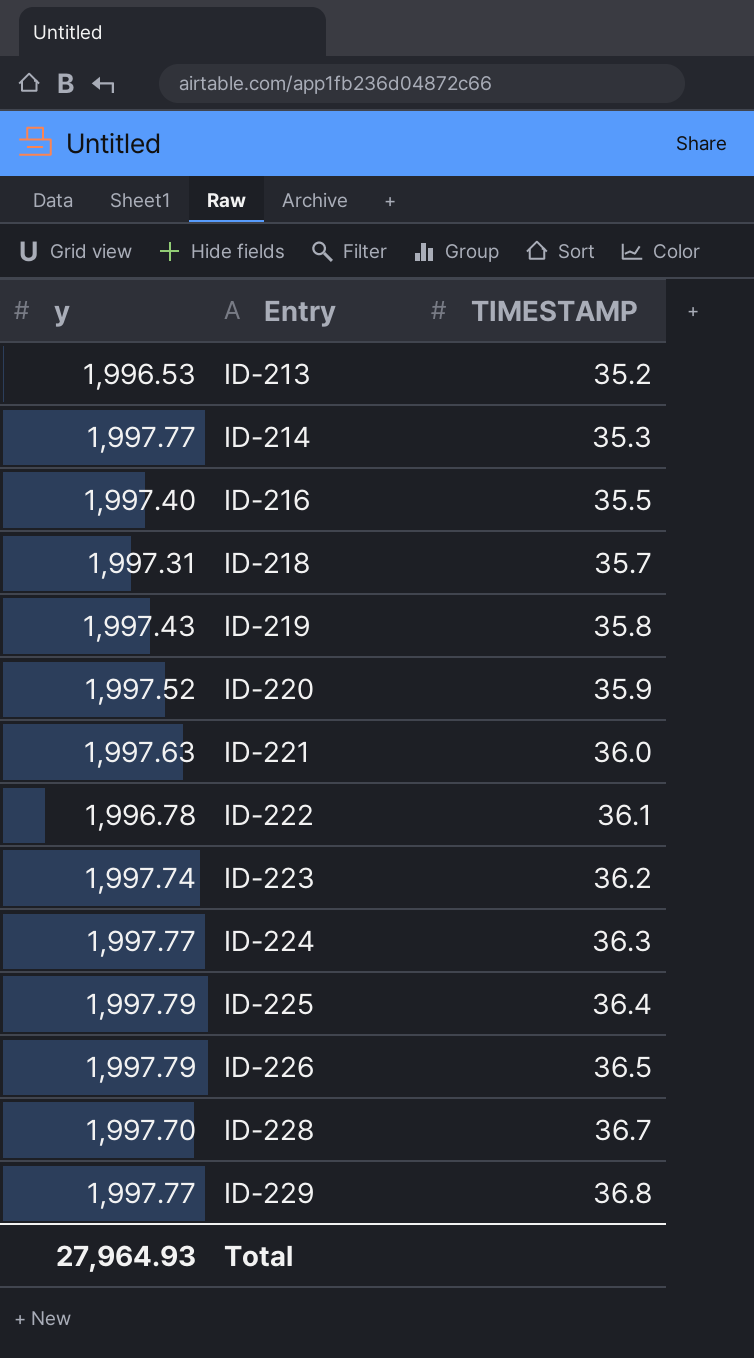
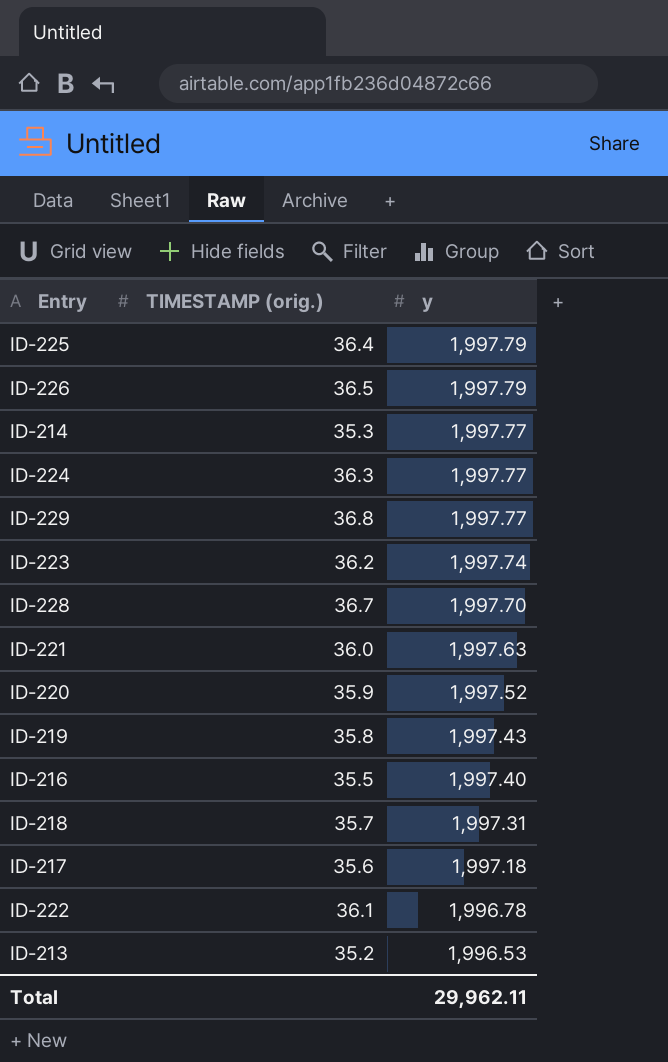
row order: Entry ascending -> y descending
column name: TIMESTAMP -> TIMESTAMP (orig.)
column y | position: 1 -> 3
row ID-217: none -> 35.6 | 1,997.18
Total | y: 27,964.93 -> 29,962.11

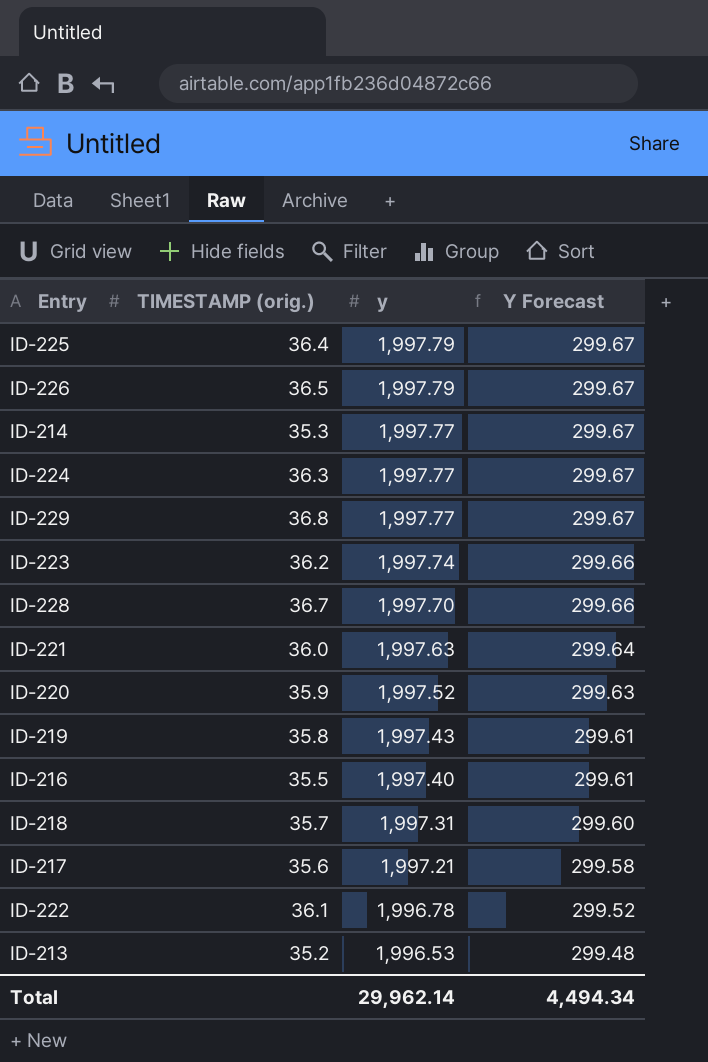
column Y Forecast | formula: none -> [y] * 0.15
ID-217 | y: 1,997.18 -> 1,997.21
Total | y: 29,962.11 -> 29,962.14

